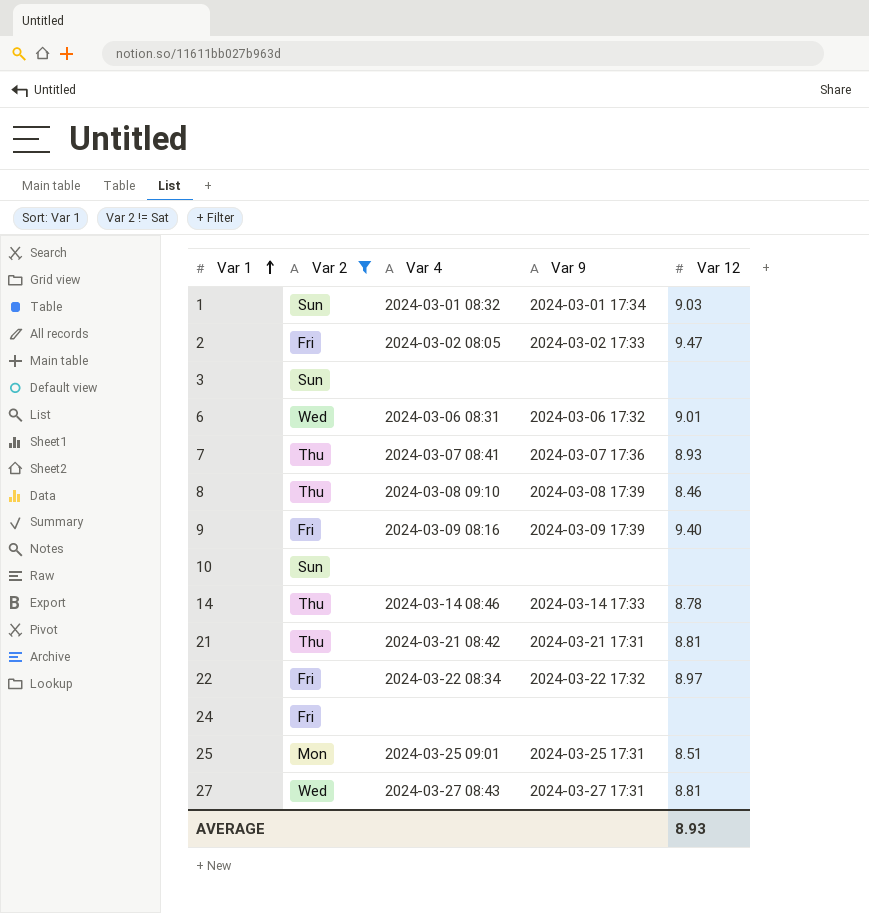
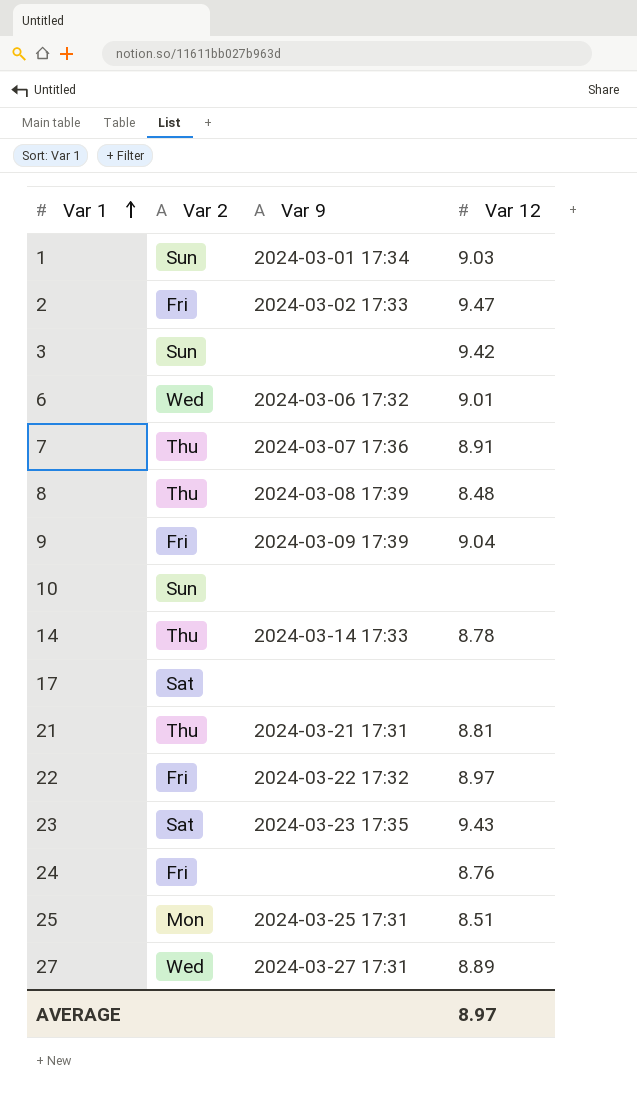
filter: Var 2 != Sat -> none
column Var 4 | position: 3 -> none
3 | Var 12: none -> 9.42
7 | Var 12: 8.93 -> 8.91
8 | Var 12: 8.46 -> 8.48
9 | Var 12: 9.40 -> 9.04
24 | Var 12: none -> 8.76
27 | Var 12: 8.81 -> 8.89
AVERAGE | Var 12: 8.93 -> 8.97

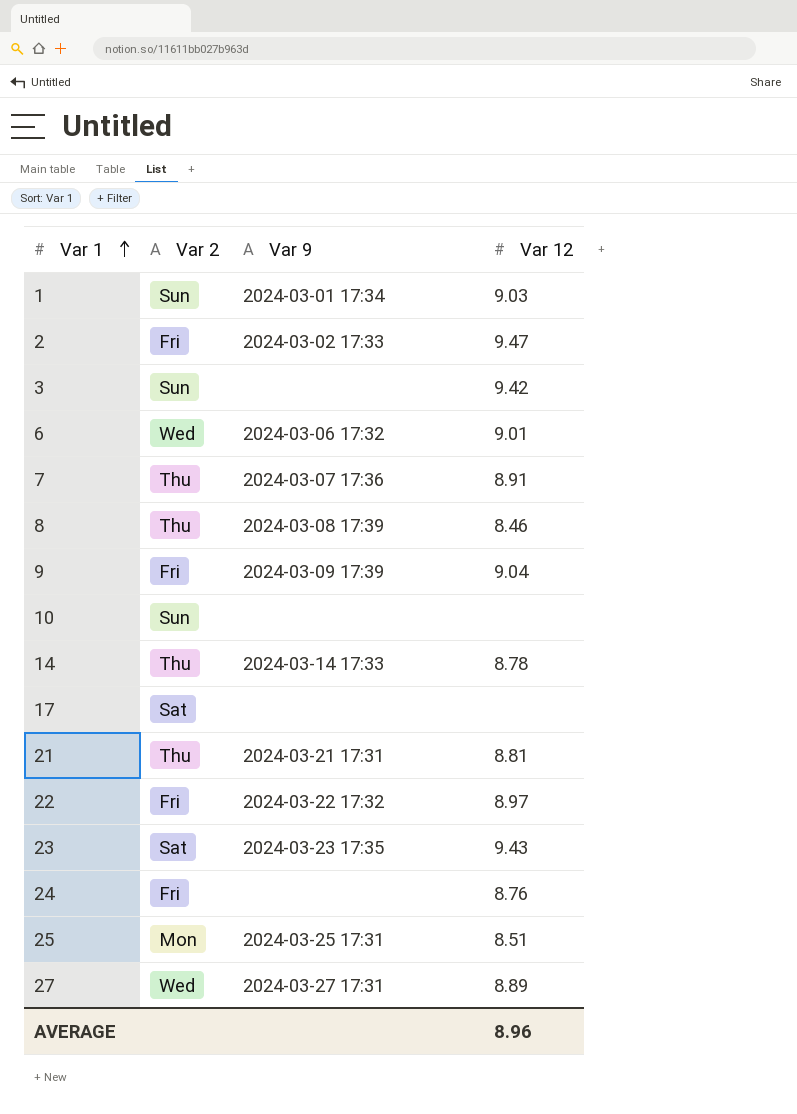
8 | Var 12: 8.48 -> 8.46
AVERAGE | Var 12: 8.97 -> 8.96

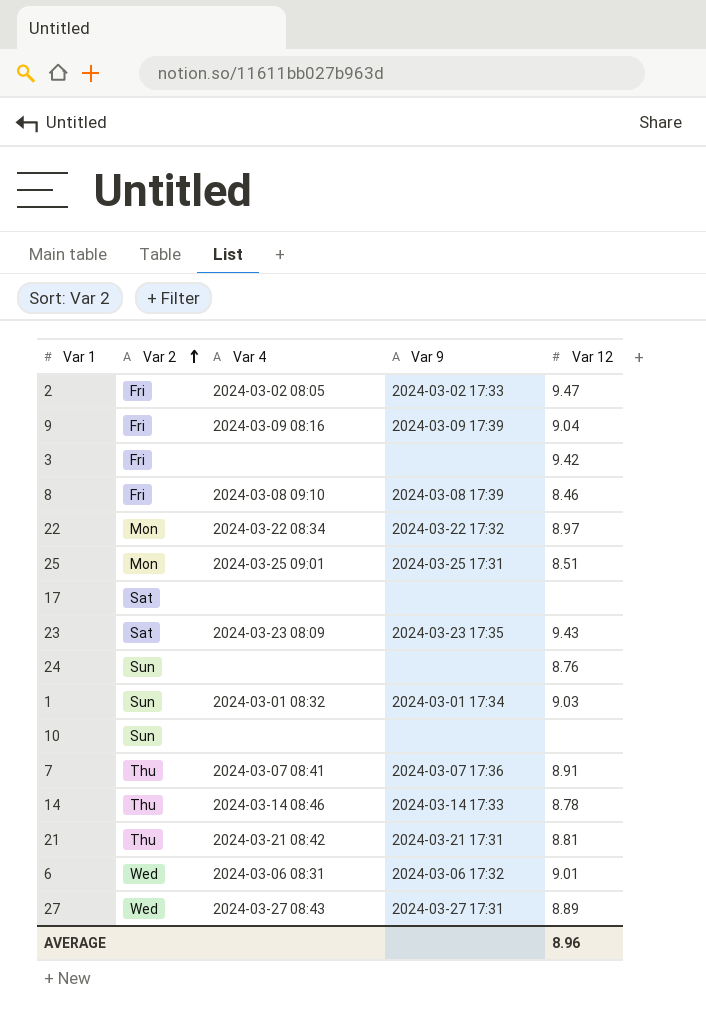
row order: Var 1 ascending -> Var 2 ascending
column Var 4 | position: none -> 3
3 | Var 2: Sun -> Fri
8 | Var 2: Thu -> Fri
22 | Var 2: Fri -> Mon
24 | Var 2: Fri -> Sun

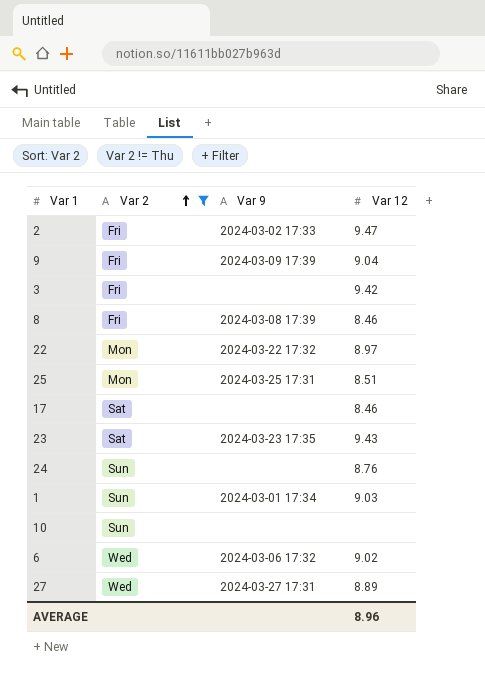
filter: none -> Var 2 != Thu
column Var 4 | position: 3 -> none
17 | Var 12: none -> 8.46
6 | Var 12: 9.01 -> 9.02

